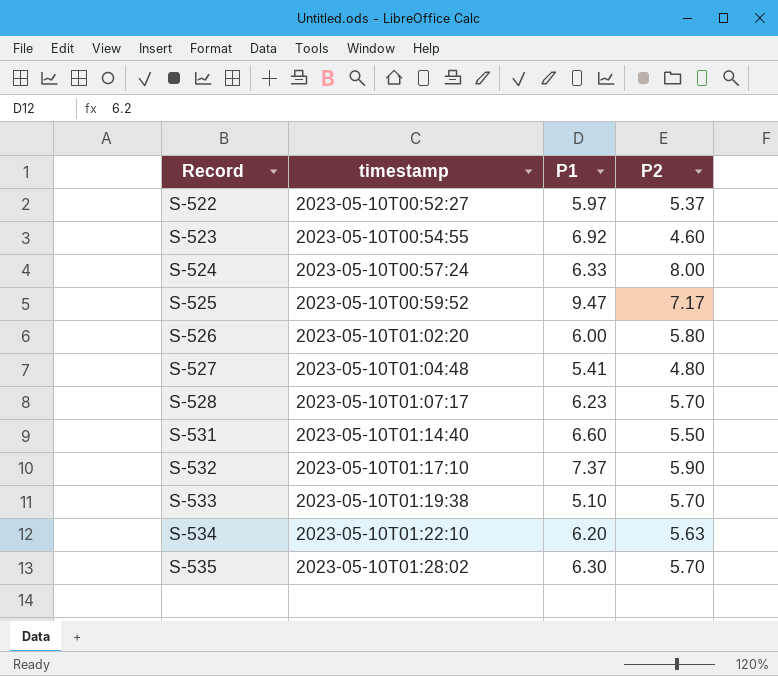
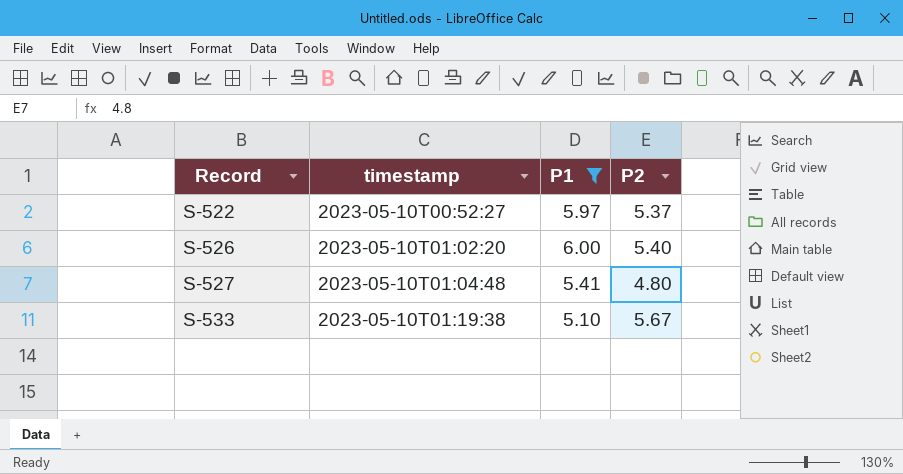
filter: none -> P1 <= 6.00
S-526 | P2: 5.80 -> 5.40
S-533 | P2: 5.70 -> 5.67

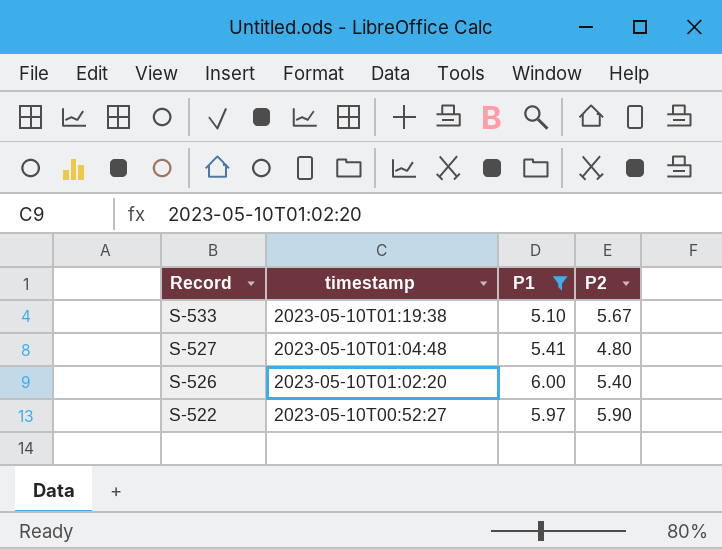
row order: Record ascending -> Record descending
S-522 | P2: 5.37 -> 5.90

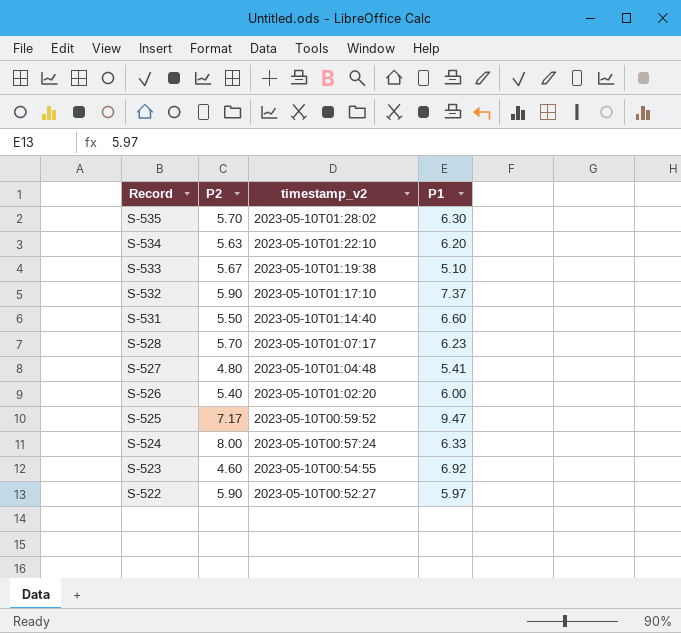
filter: P1 <= 6.00 -> none
column P2 | position: 4 -> 2
column name: timestamp -> timestamp_v2

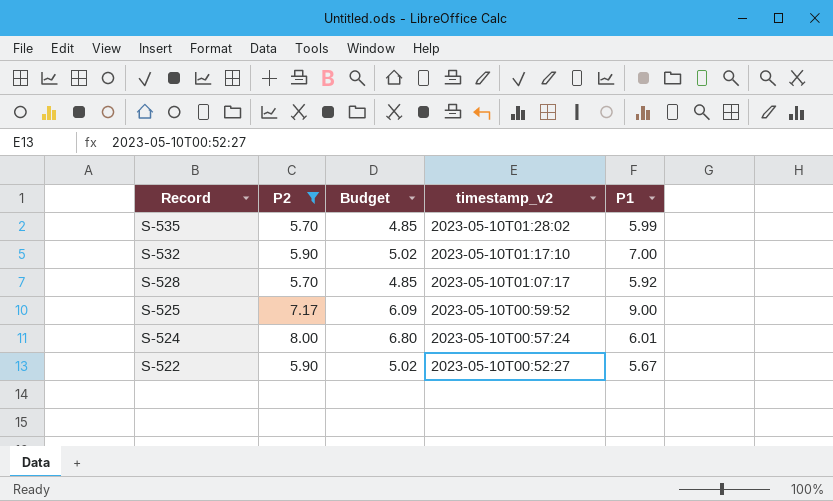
filter: none -> P2 >= 5.70
column Budget | formula: none -> [P2] * 0.85
S-535 | P1: 6.30 -> 5.99
S-532 | P1: 7.37 -> 7.00
S-528 | P1: 6.23 -> 5.92
S-525 | P1: 9.47 -> 9.00
S-524 | P1: 6.33 -> 6.01
S-522 | P1: 5.97 -> 5.67

